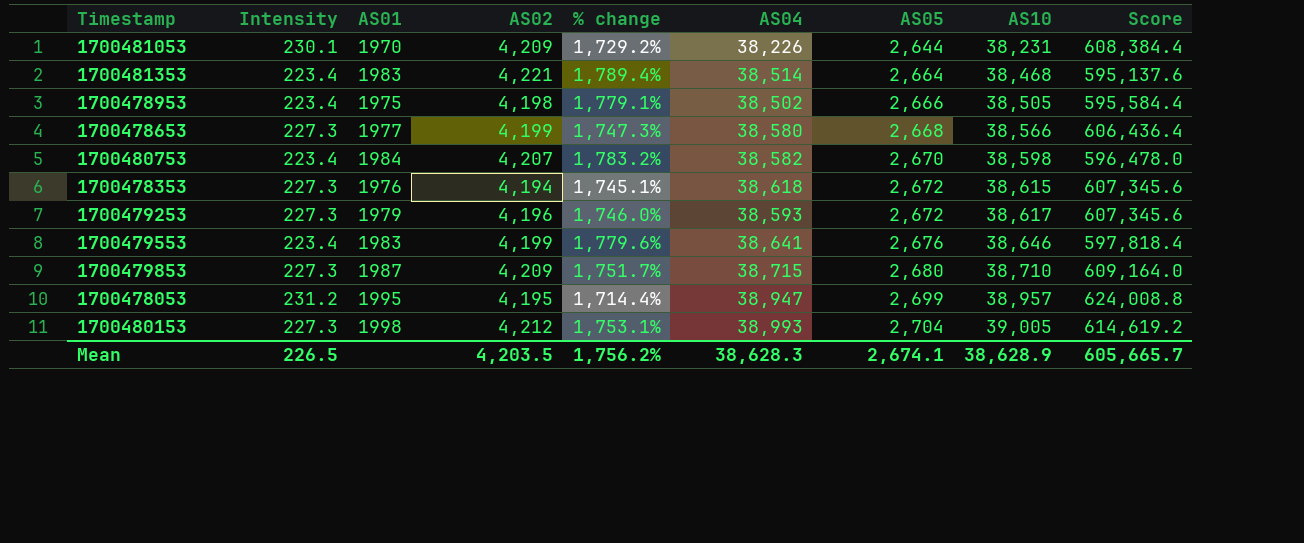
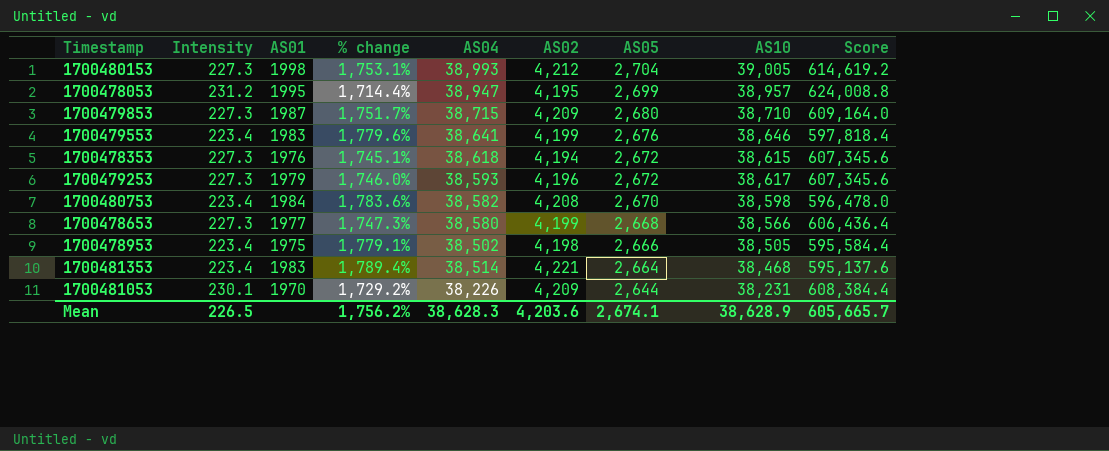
row order: AS05 ascending -> AS05 descending
column AS02 | position: 4 -> 6
1700480753 | % change: 1,783.2% -> 1,783.6%
1700480753 | AS02: 4,207 -> 4,208
Mean | AS02: 4,203.5 -> 4,203.6

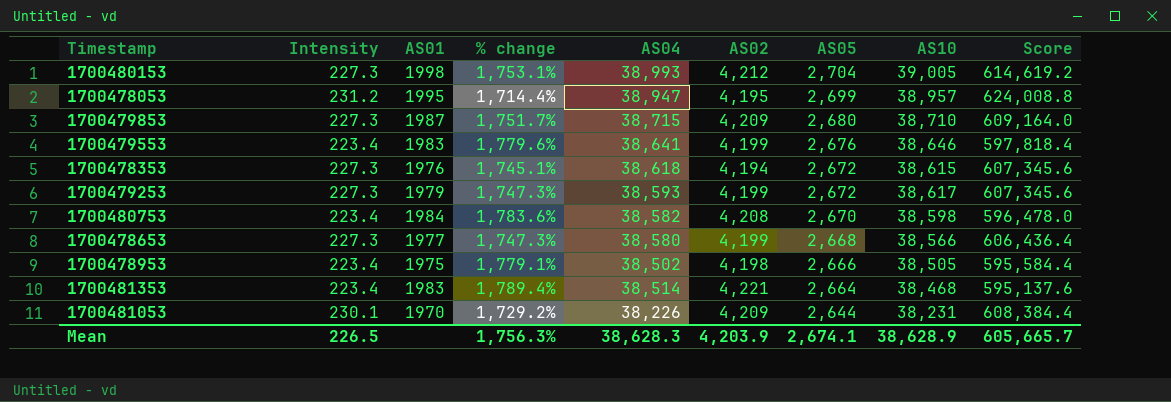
1700479253 | % change: 1,746.0% -> 1,747.3%
1700479253 | AS02: 4,196 -> 4,199
Mean | % change: 1,756.2% -> 1,756.3%
Mean | AS02: 4,203.6 -> 4,203.9

